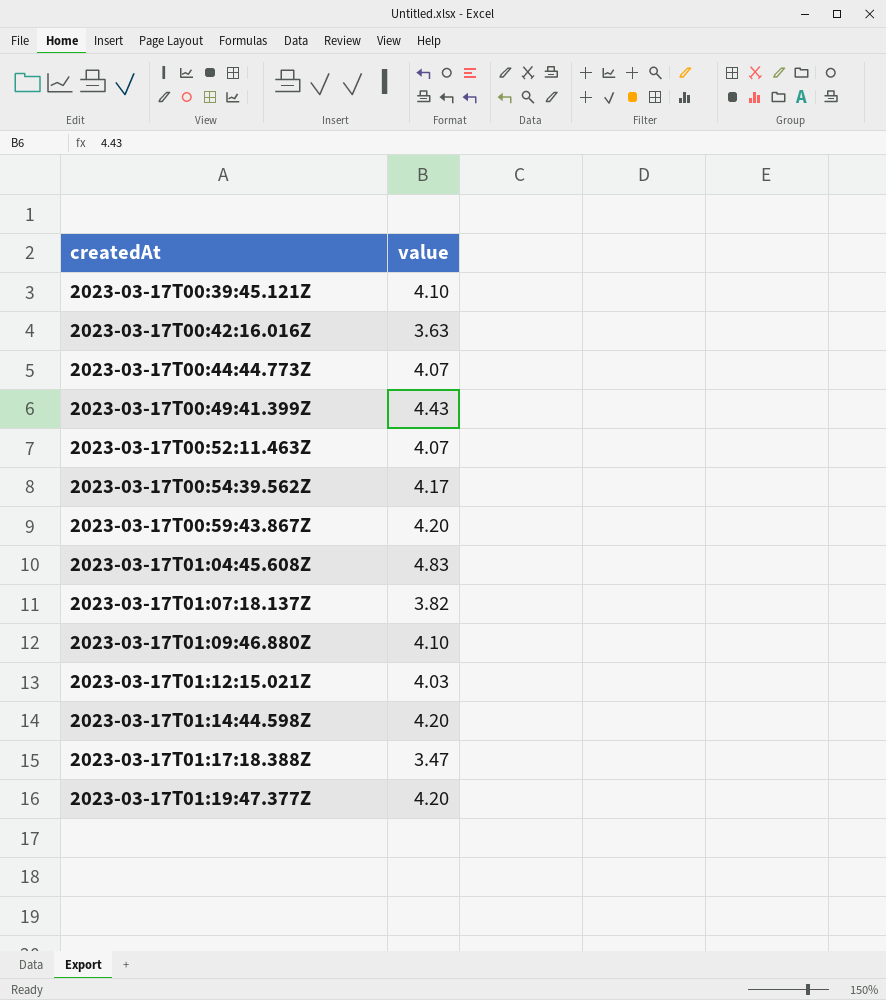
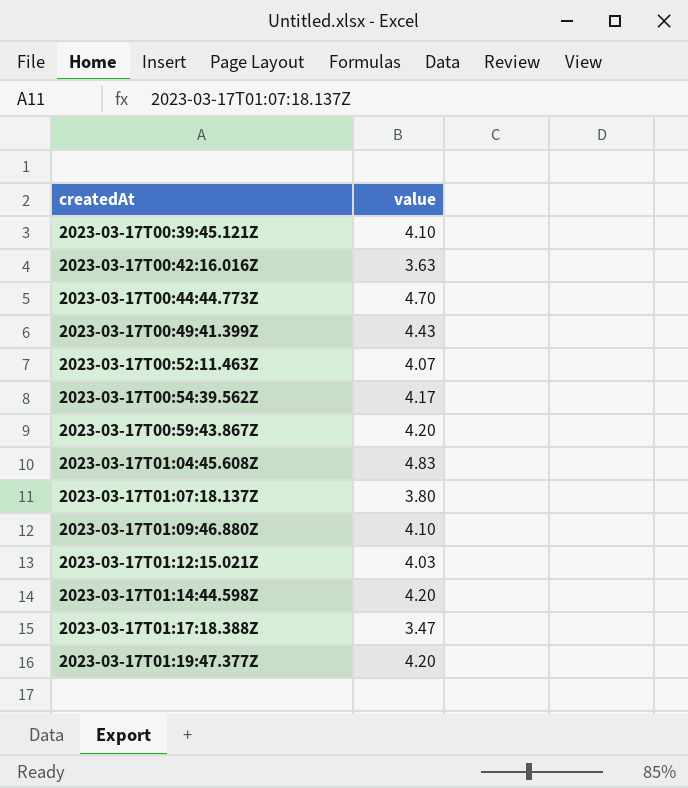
2023-03-17T00:44:44.773Z | value: 4.07 -> 4.70
2023-03-17T01:07:18.137Z | value: 3.82 -> 3.80

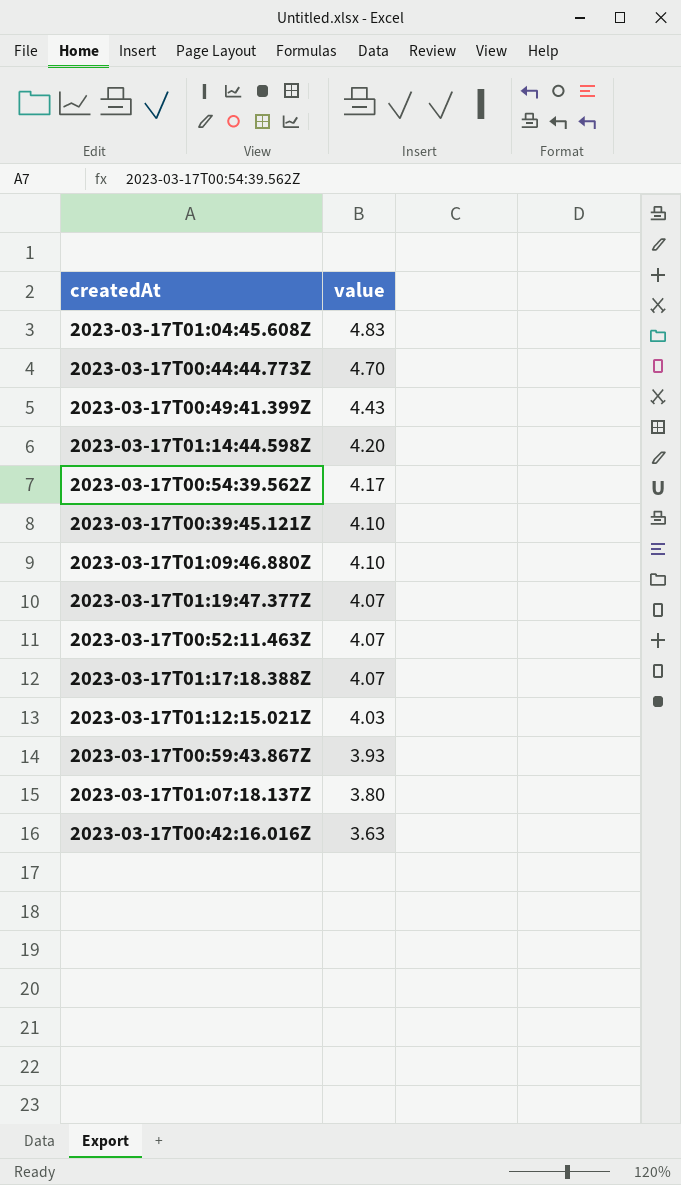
row order: createdAt ascending -> value descending
2023-03-17T01:19:47.377Z | value: 4.20 -> 4.07
2023-03-17T01:17:18.388Z | value: 3.47 -> 4.07
2023-03-17T00:59:43.867Z | value: 4.20 -> 3.93

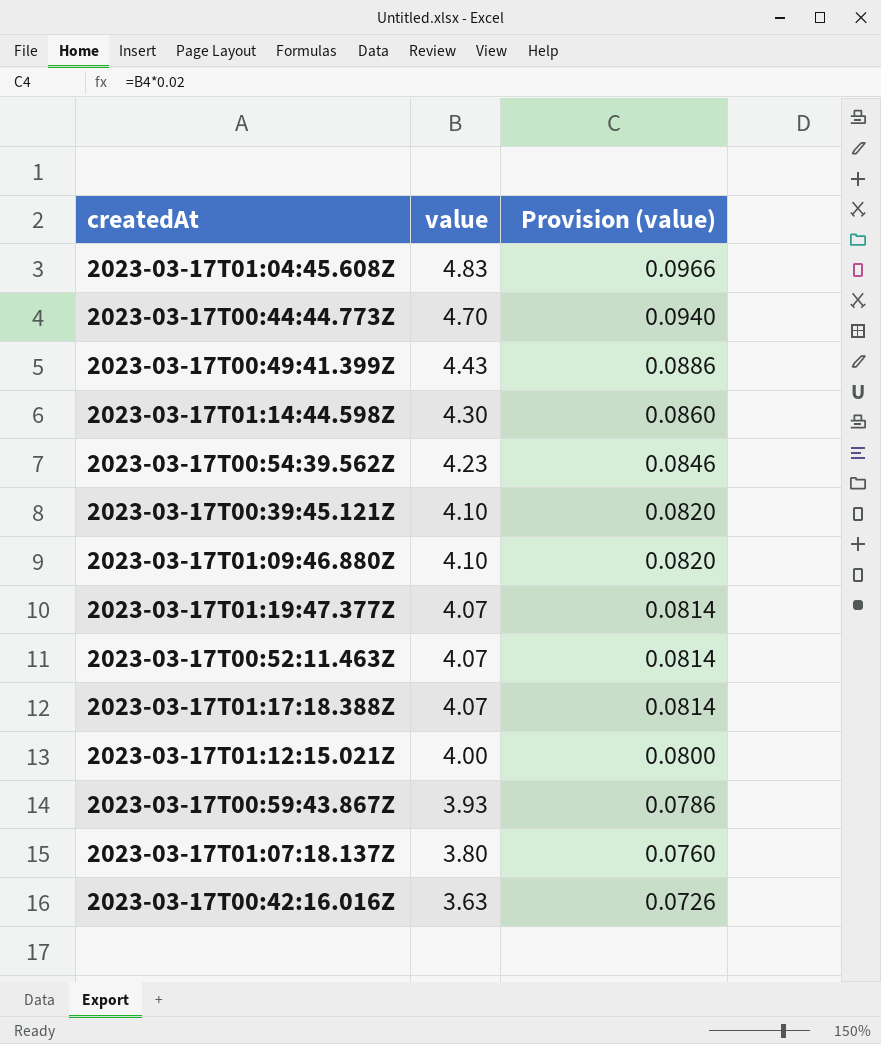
column Provision (value) | formula: none -> [value] * 0.02
2023-03-17T01:14:44.598Z | value: 4.20 -> 4.30
2023-03-17T00:54:39.562Z | value: 4.17 -> 4.23
2023-03-17T01:12:15.021Z | value: 4.03 -> 4.00

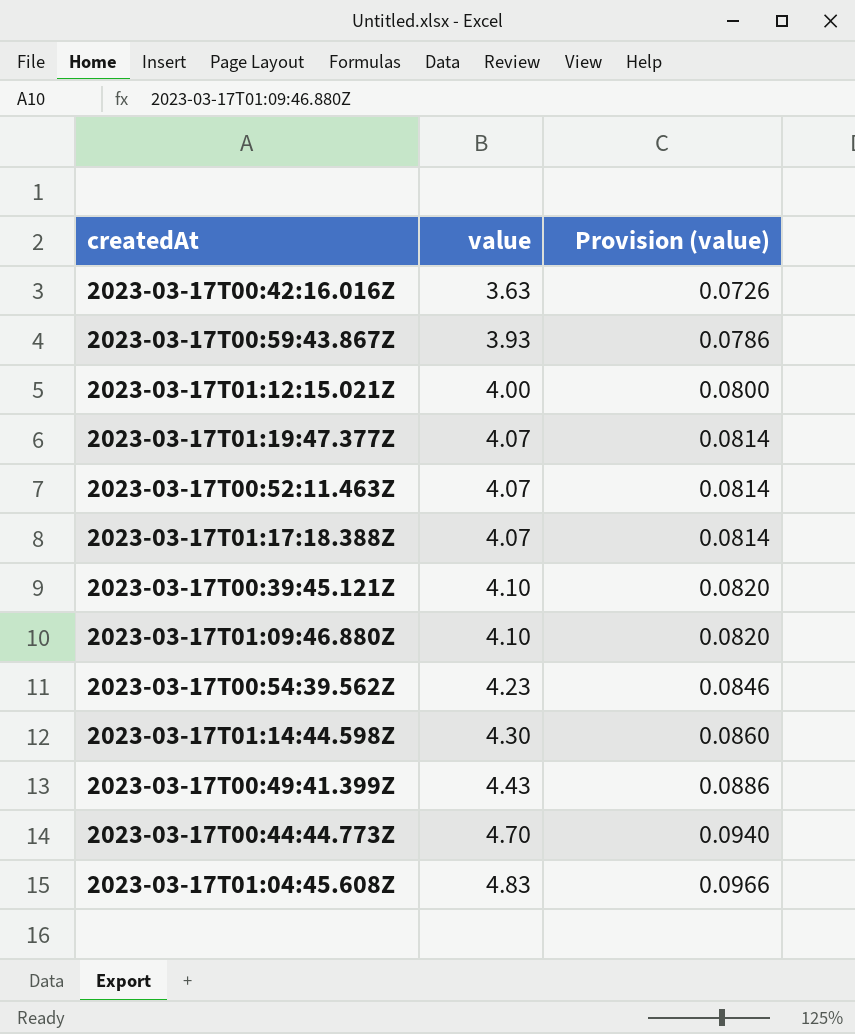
row order: value descending -> value ascending
row 2023-03-17T01:07:18.137Z: 3.80 | 0.0760 -> none

